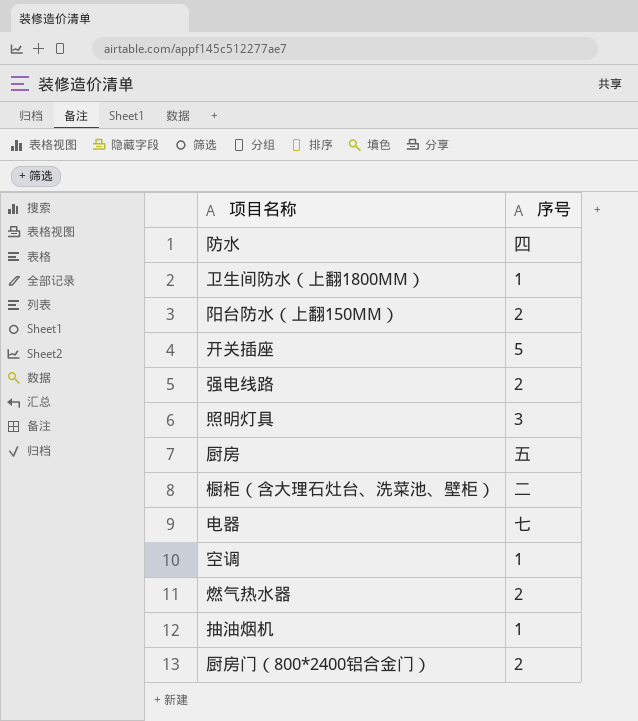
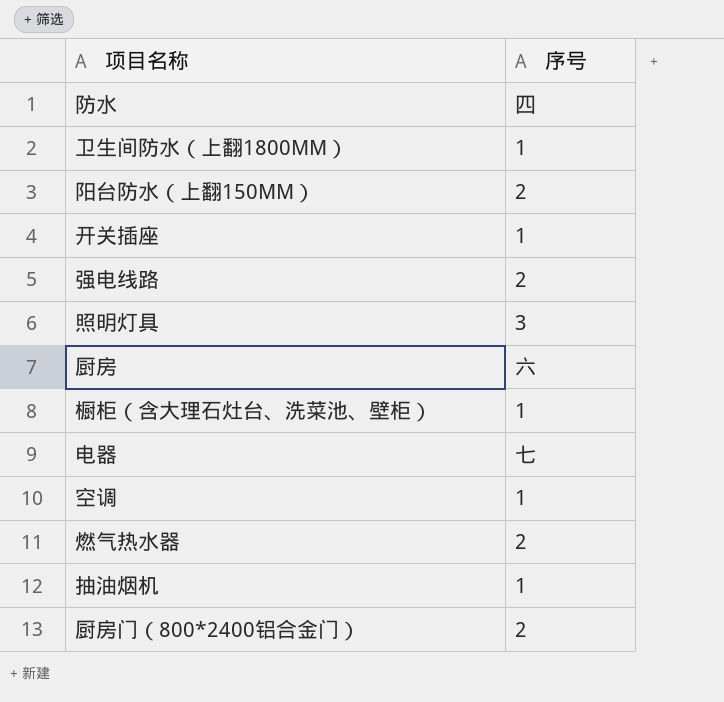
开关插座 | 序号: 5 -> 1
厨房 | 序号: 五 -> 六
橱柜（含大理石灶台、洗菜池、壁柜） | 序号: 二 -> 1

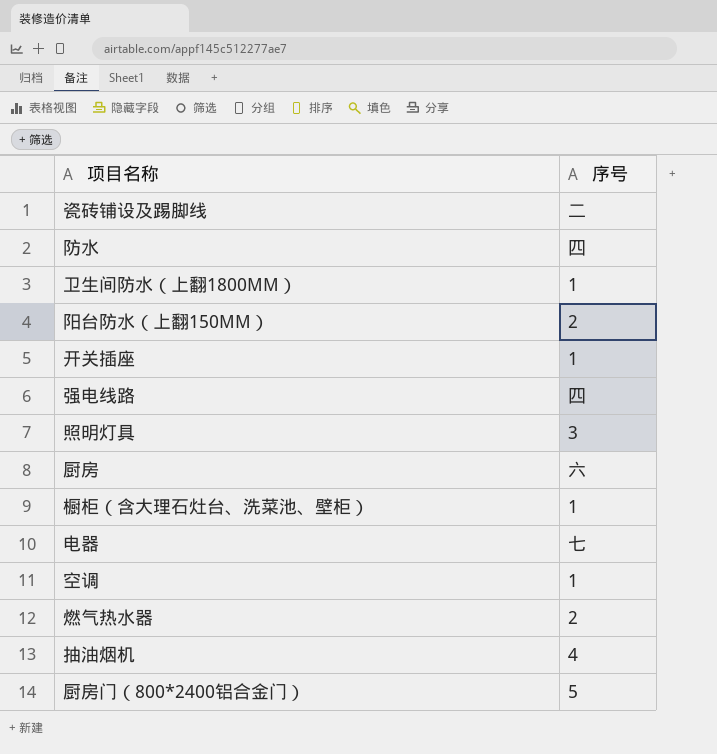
row 瓷砖铺设及踢脚线: none -> 二
强电线路 | 序号: 2 -> 四
抽油烟机 | 序号: 1 -> 4
厨房门（800*2400铝合金门） | 序号: 2 -> 5

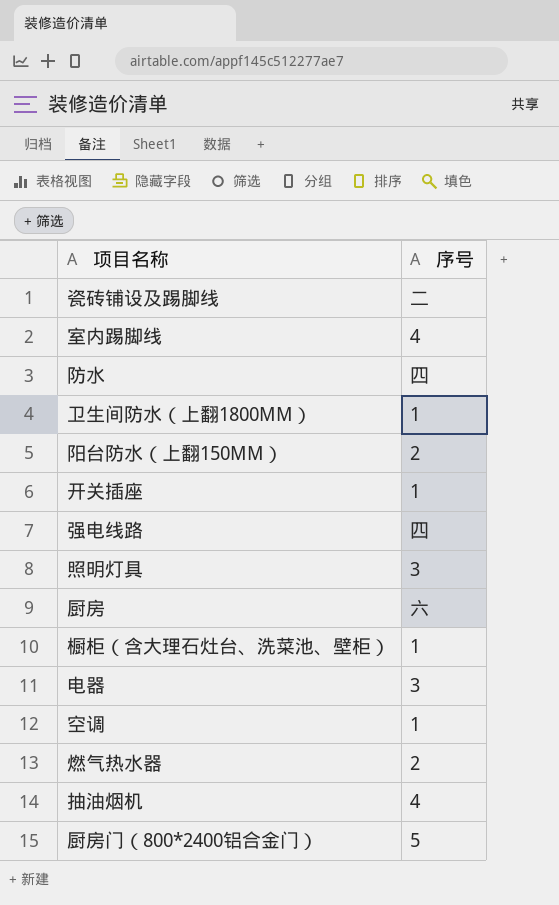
row 室内踢脚线: none -> 4
电器 | 序号: 七 -> 3

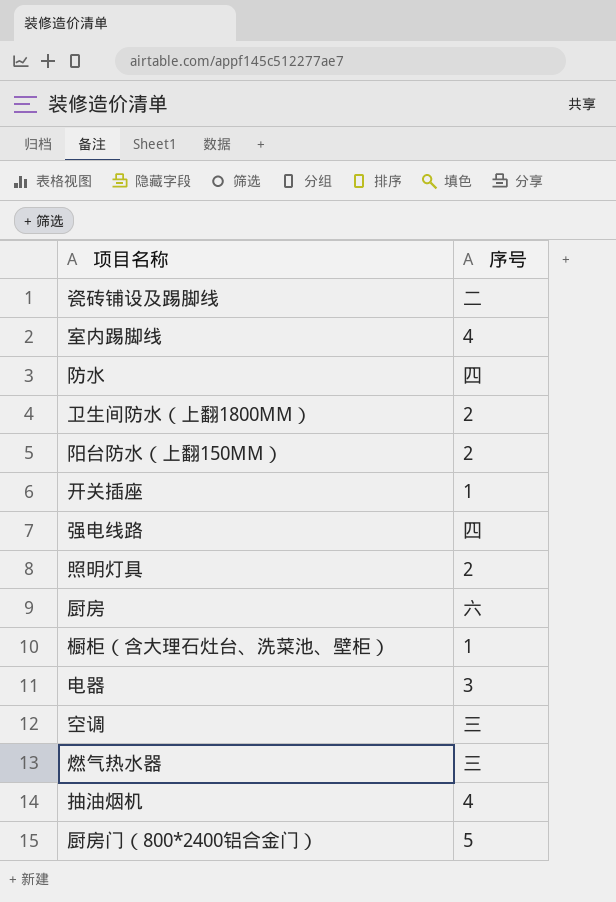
卫生间防水（上翻1800MM） | 序号: 1 -> 2
照明灯具 | 序号: 3 -> 2
空调 | 序号: 1 -> 三
燃气热水器 | 序号: 2 -> 三

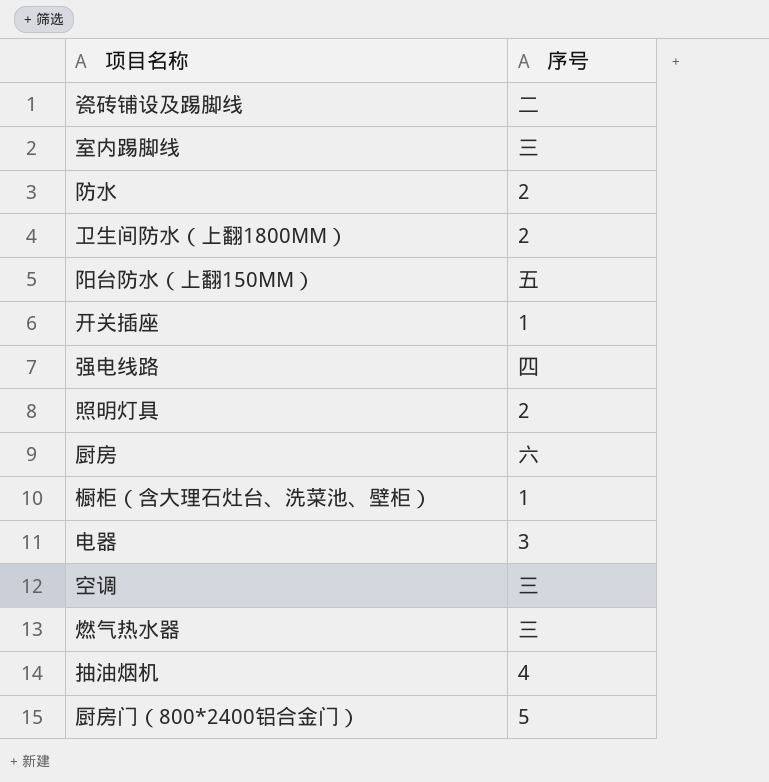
室内踢脚线 | 序号: 4 -> 三
防水 | 序号: 四 -> 2
阳台防水（上翻150MM） | 序号: 2 -> 五

